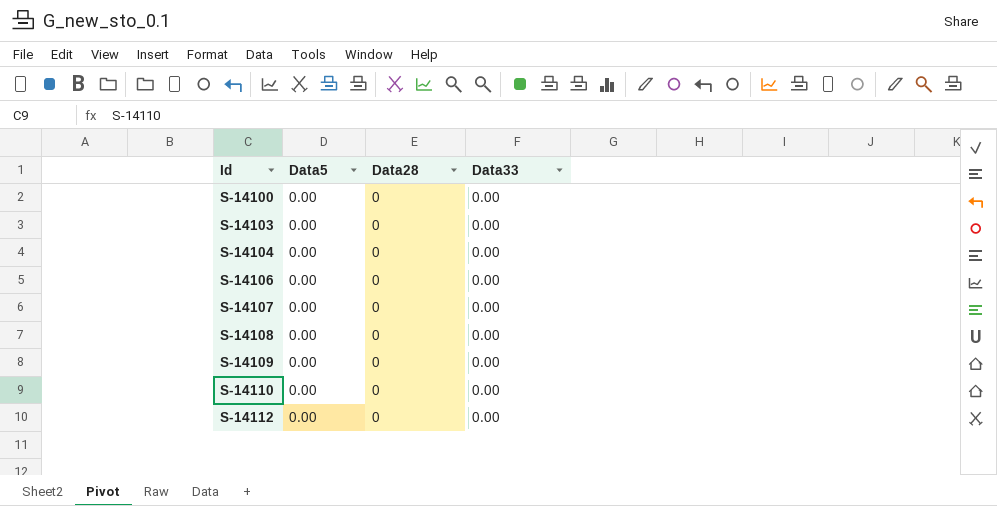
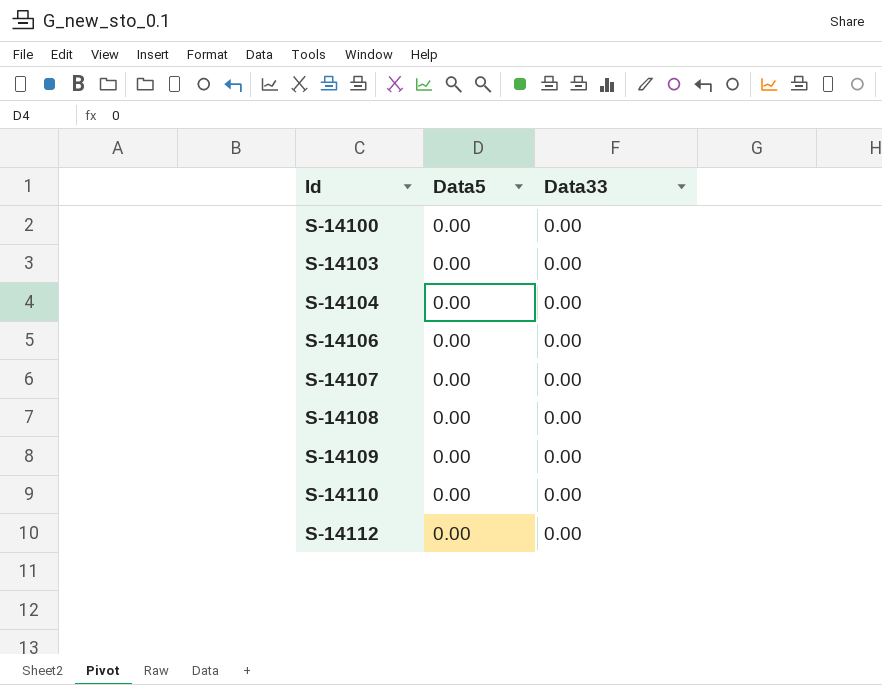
column Data28 | position: 3 -> none

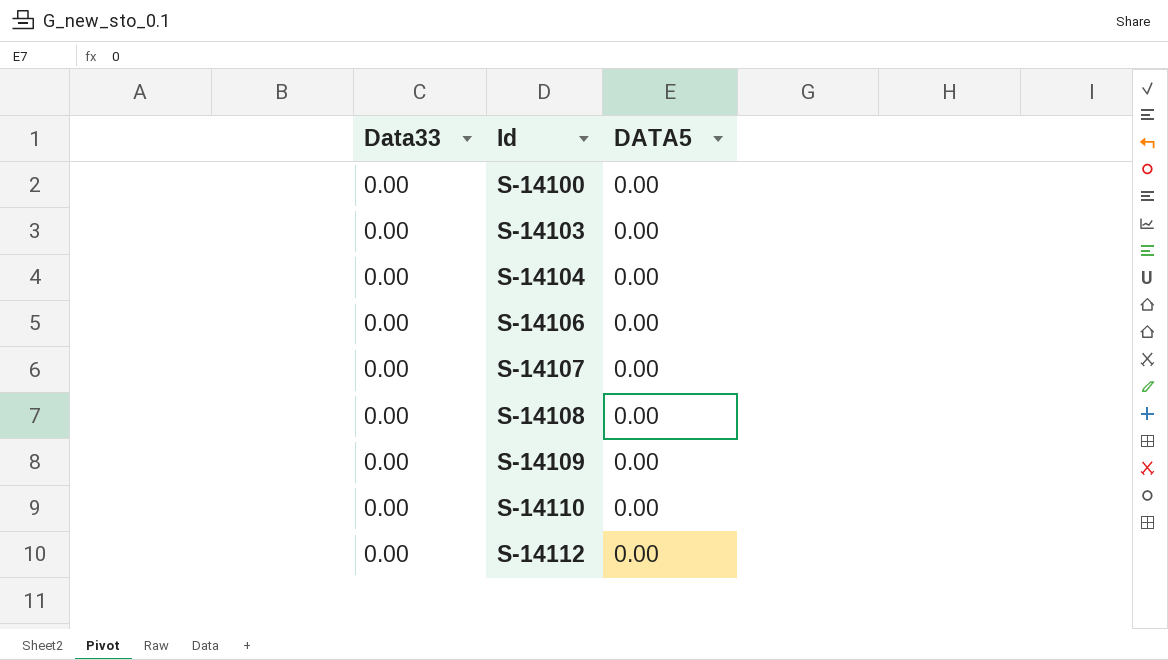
column Data33 | position: 3 -> 1
column name: Data5 -> DATA5

